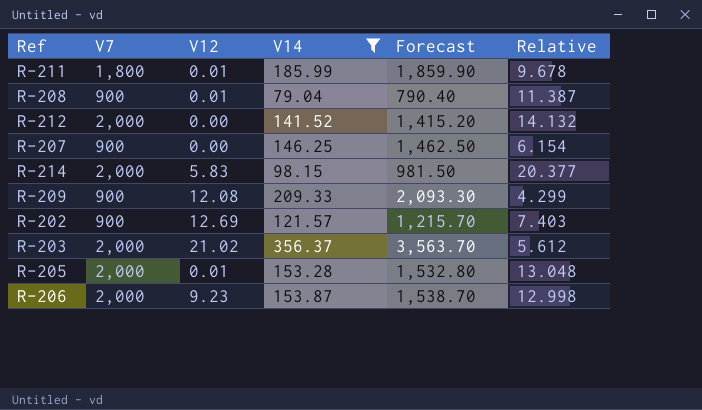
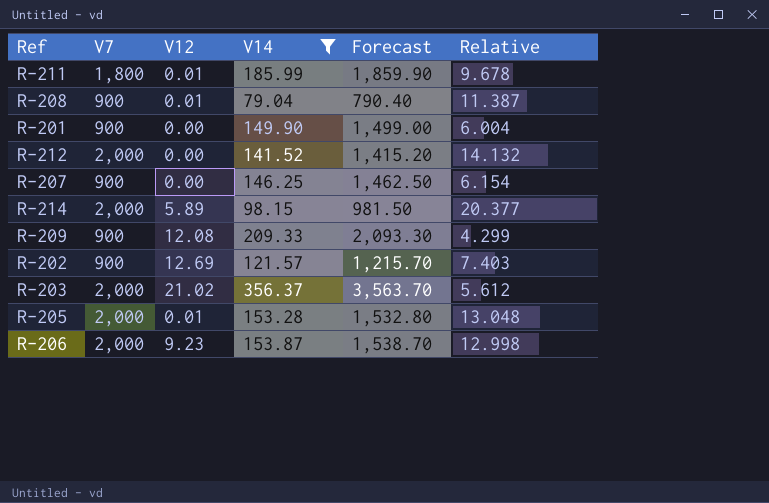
row R-201: none -> 900 | 0.00 | 149.90 | 1,499.00 | 6.004
R-214 | V12: 5.83 -> 5.89

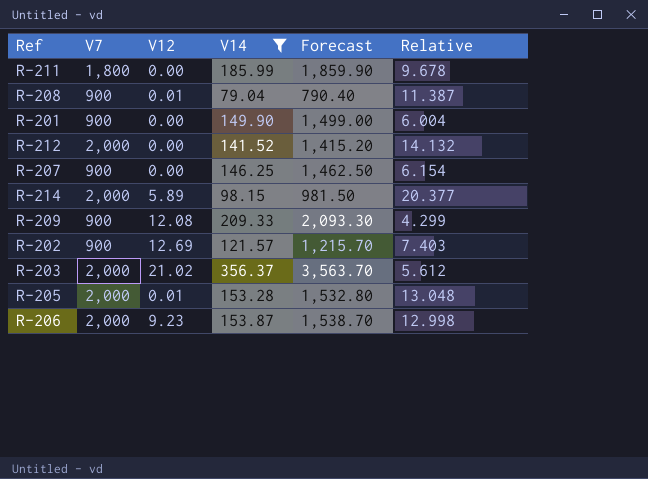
R-211 | V12: 0.01 -> 0.00

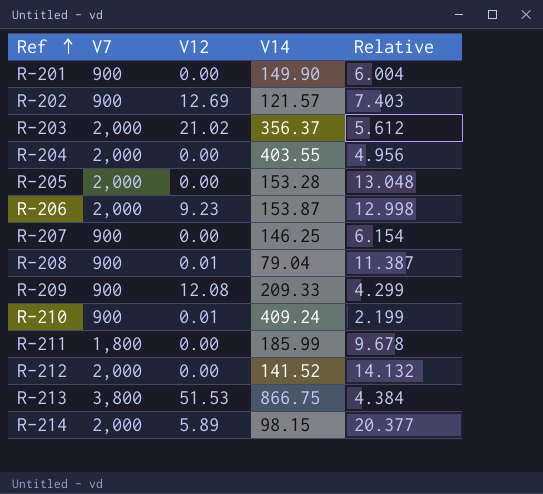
filter: V14 <= 356.37 -> none
row order: none -> Ref ascending
column Forecast | formula: [V14] * 10 -> none
R-205 | V12: 0.01 -> 0.00

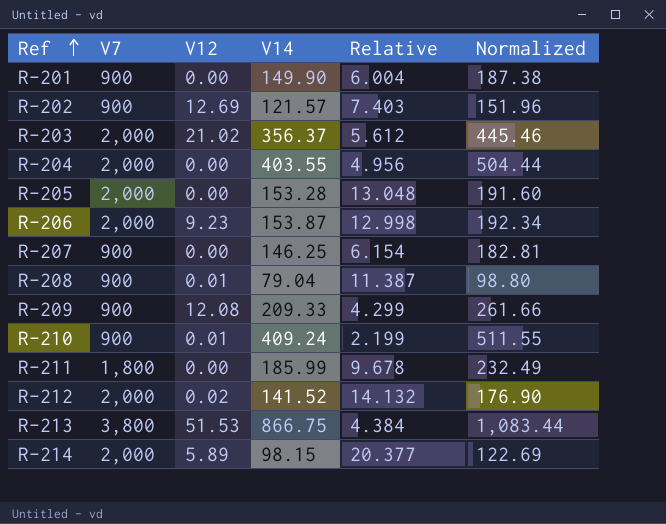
column Normalized | formula: none -> [V14] * 1.25
R-212 | V12: 0.00 -> 0.02

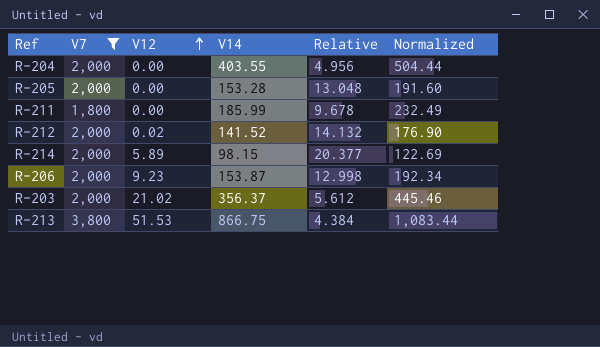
filter: none -> V7 != 900
row order: Ref ascending -> V12 ascending

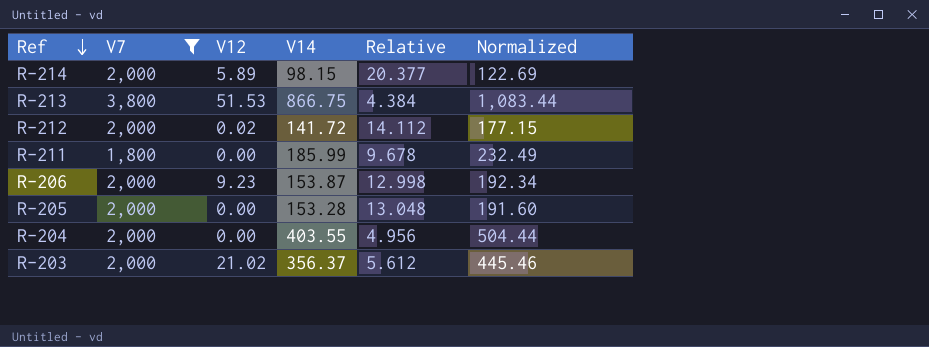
row order: V12 ascending -> Ref descending
R-212 | V14: 141.52 -> 141.72
R-212 | Relative: 14.132 -> 14.112
R-212 | Normalized: 176.90 -> 177.15

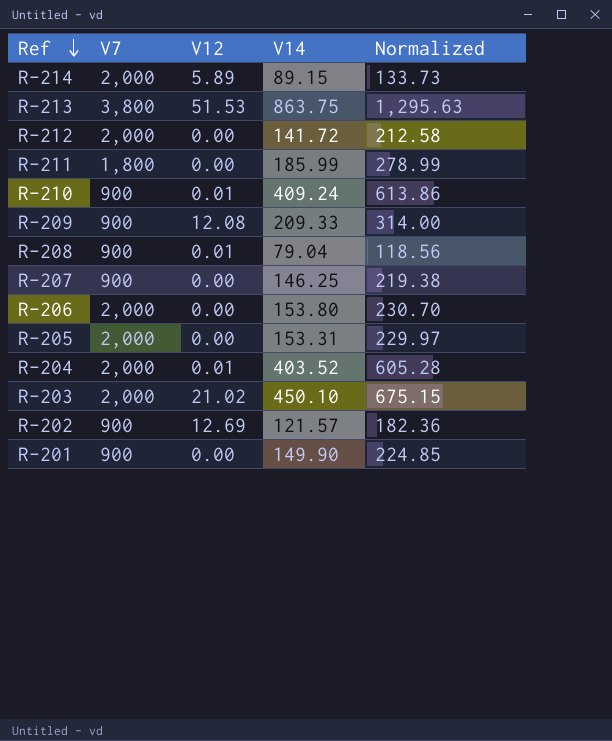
filter: V7 != 900 -> none
column Relative | formula: [V7] / [V14] -> none
column Normalized | formula: [V14] * 1.25 -> [V14] * 1.5
R-214 | V14: 98.15 -> 89.15
R-213 | V14: 866.75 -> 863.75
R-212 | V12: 0.02 -> 0.00
R-206 | V12: 9.23 -> 0.00
R-206 | V14: 153.87 -> 153.80
R-205 | V14: 153.28 -> 153.31
R-204 | V12: 0.00 -> 0.01
R-204 | V14: 403.55 -> 403.52
R-203 | V14: 356.37 -> 450.10

